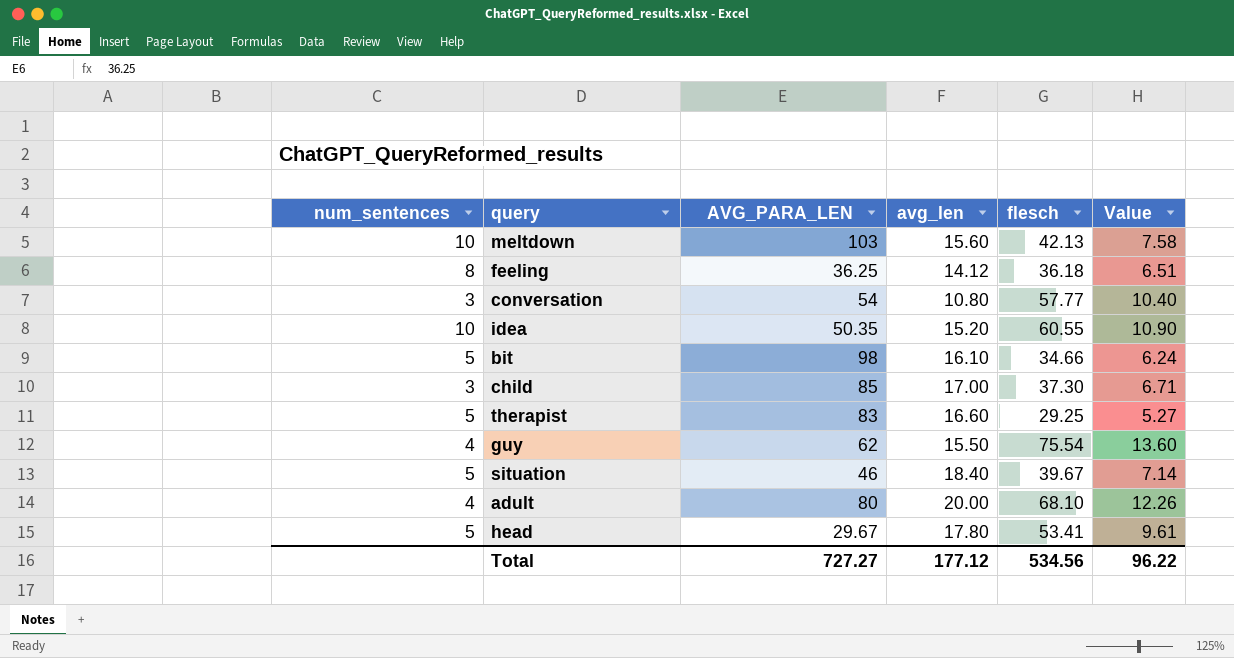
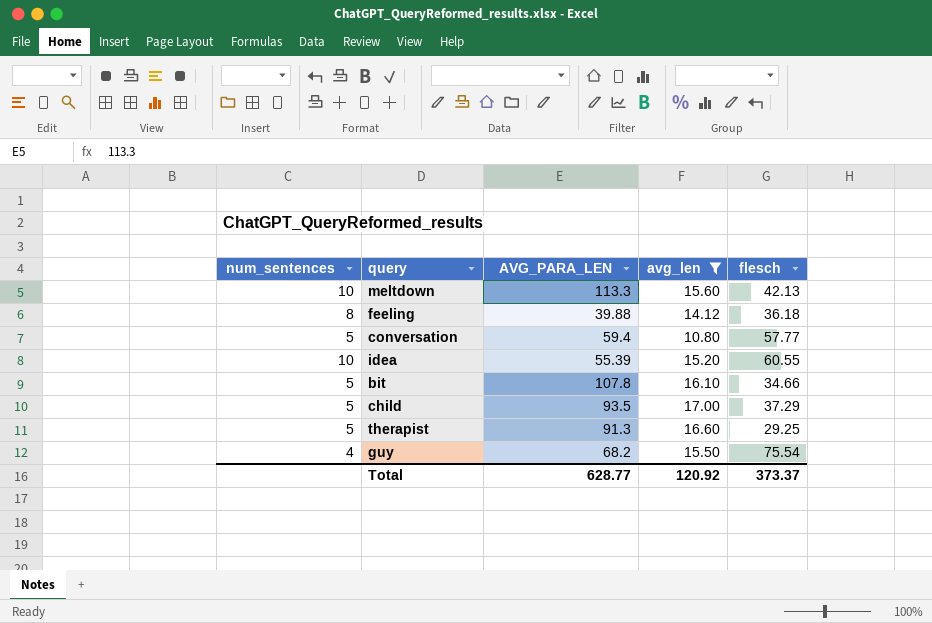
filter: none -> avg_len <= 17.00
column Value | formula: [flesch] * 0.18 -> none
meltdown | AVG_PARA_LEN: 103 -> 113.3
feeling | AVG_PARA_LEN: 36.25 -> 39.88
conversation | num_sentences: 3 -> 5
conversation | AVG_PARA_LEN: 54 -> 59.4
idea | AVG_PARA_LEN: 50.35 -> 55.39
bit | AVG_PARA_LEN: 98 -> 107.8
child | num_sentences: 3 -> 5
child | AVG_PARA_LEN: 85 -> 93.5
child | flesch: 37.30 -> 37.29
therapist | AVG_PARA_LEN: 83 -> 91.3
guy | AVG_PARA_LEN: 62 -> 68.2
Total | AVG_PARA_LEN: 727.27 -> 628.77
Total | avg_len: 177.12 -> 120.92
Total | flesch: 534.56 -> 373.37

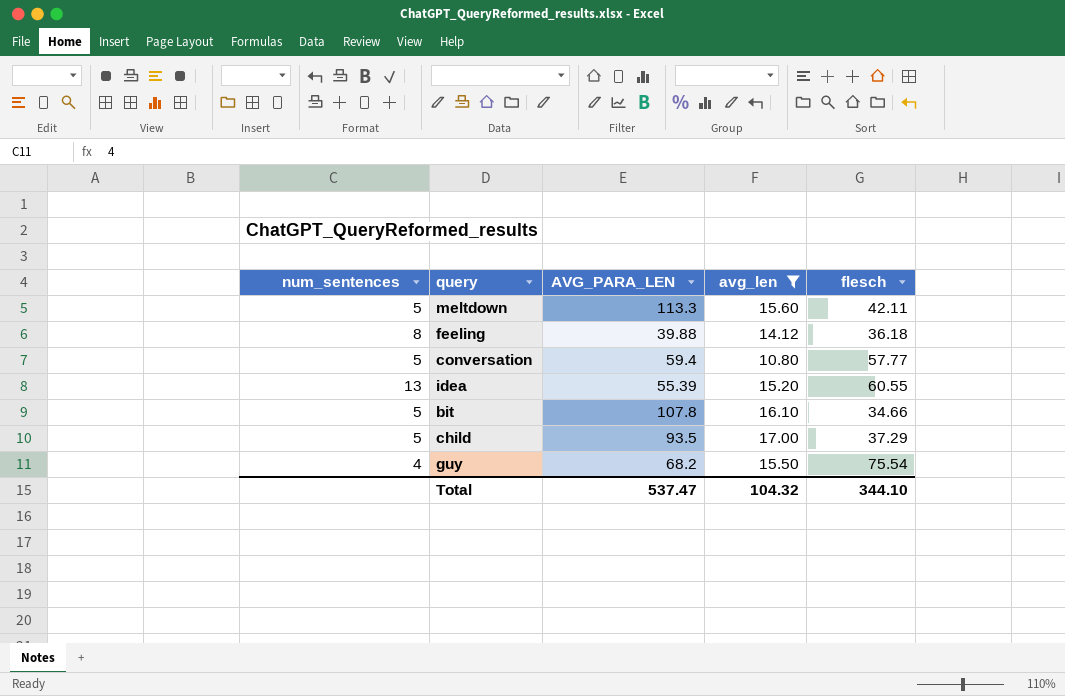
row therapist: 5 | 91.3 | 16.60 | 29.25 -> none
meltdown | num_sentences: 10 -> 5
meltdown | flesch: 42.13 -> 42.11
idea | num_sentences: 10 -> 13
Total | AVG_PARA_LEN: 628.77 -> 537.47
Total | avg_len: 120.92 -> 104.32
Total | flesch: 373.37 -> 344.10

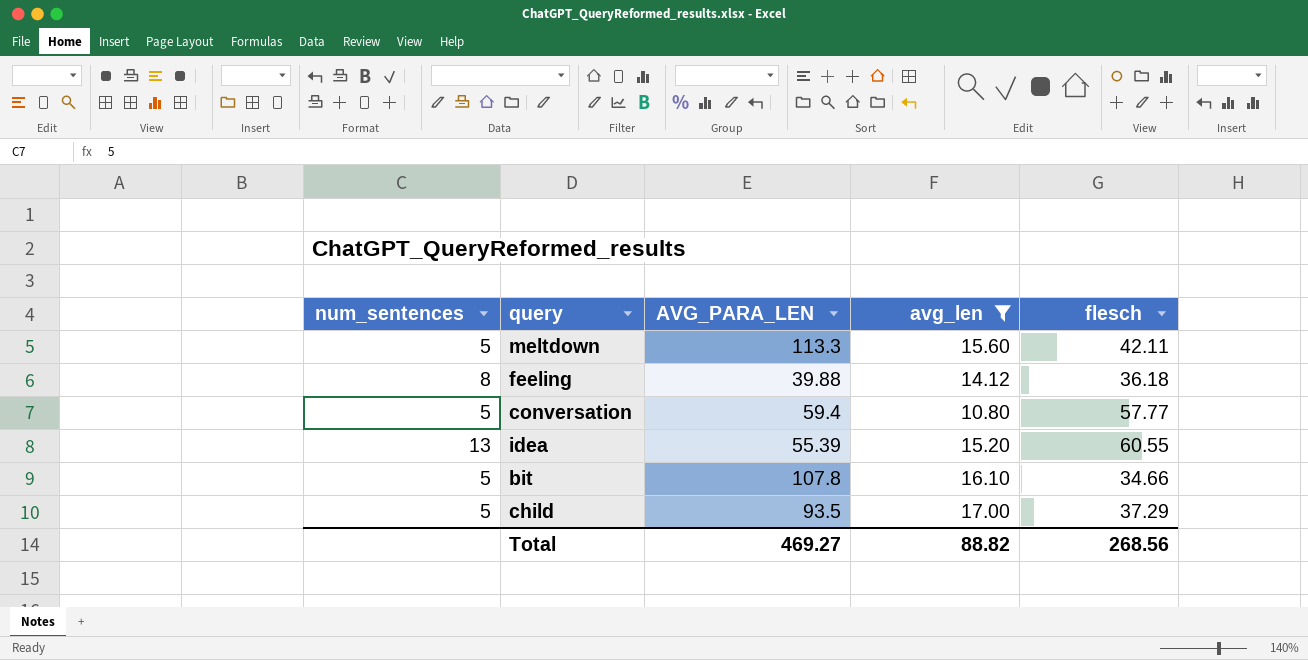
row guy: 4 | 68.2 | 15.50 | 75.54 -> none
Total | AVG_PARA_LEN: 537.47 -> 469.27
Total | avg_len: 104.32 -> 88.82
Total | flesch: 344.10 -> 268.56

